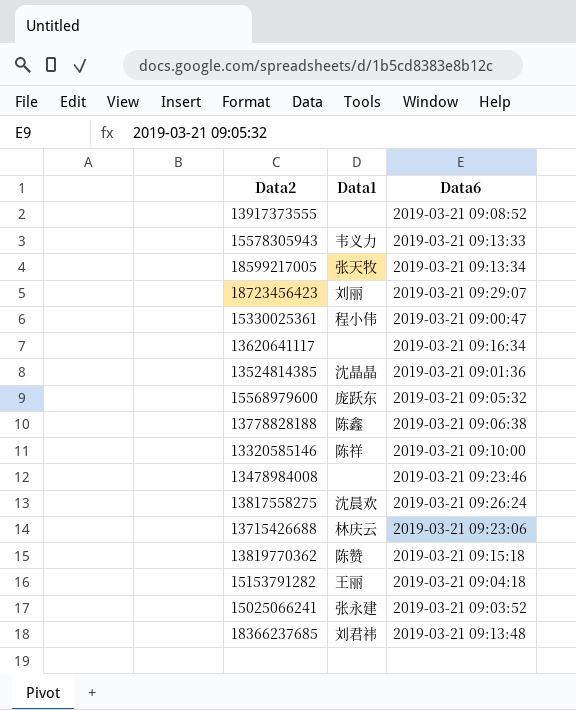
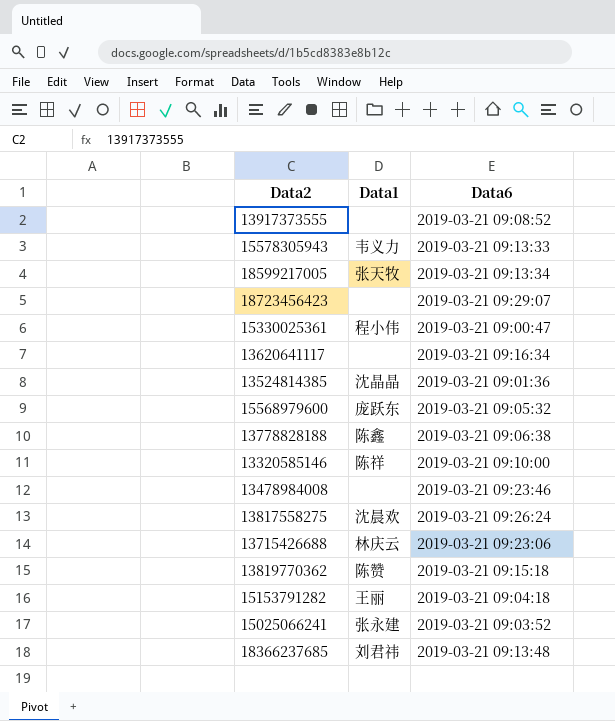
18723456423 | Data1: 刘丽 -> none

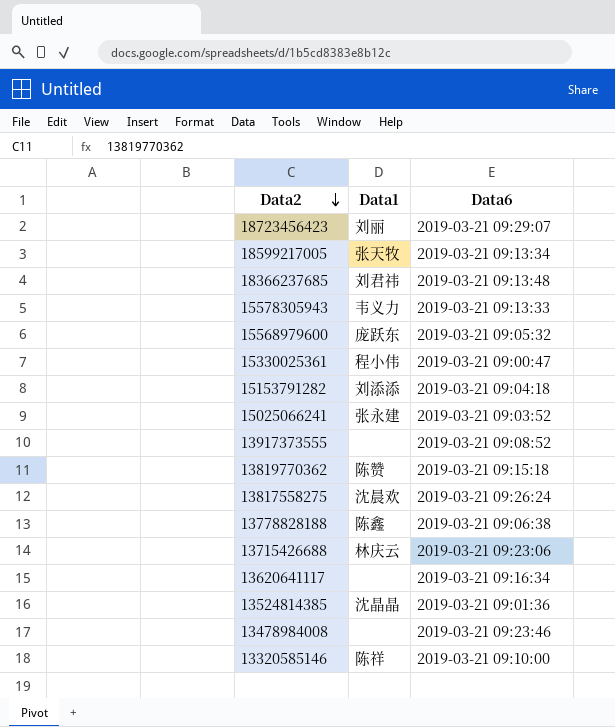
row order: none -> Data2 descending
18723456423 | Data1: none -> 刘丽
15153791282 | Data1: 王丽 -> 刘添添

